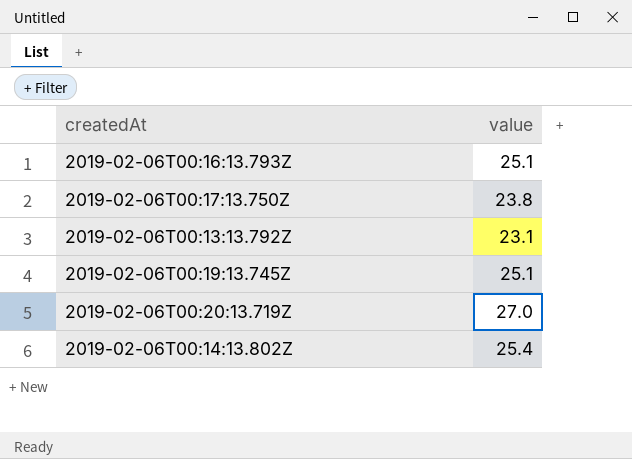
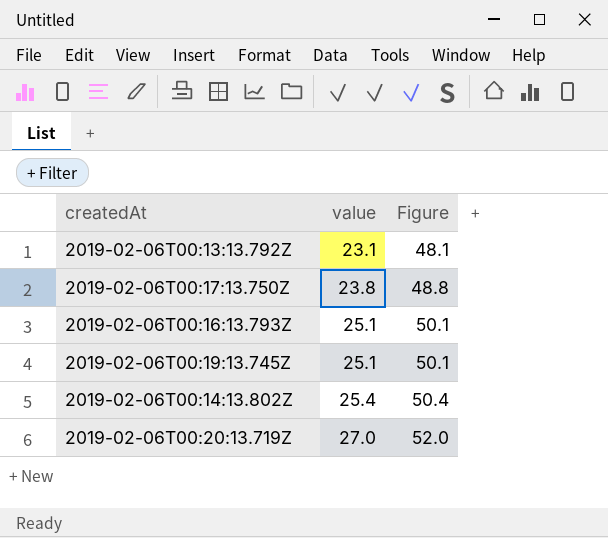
row order: none -> value ascending
column Figure | formula: none -> [value] + 25

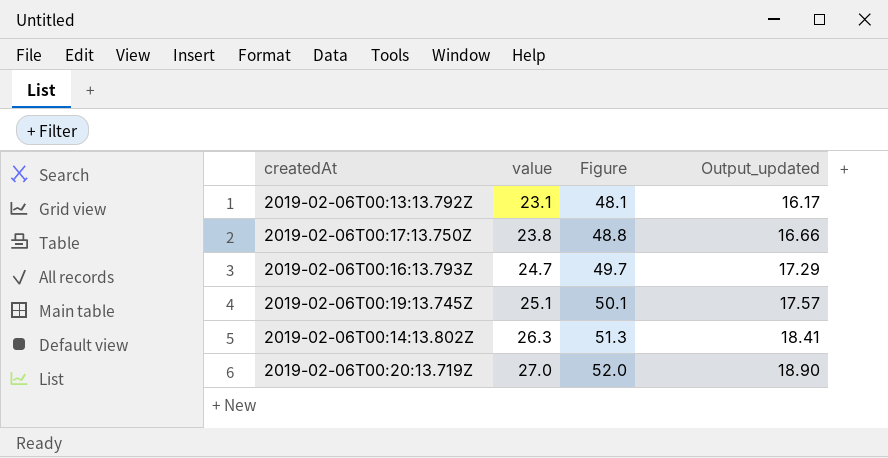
column Output_updated | formula: none -> [value] * 0.7
2019-02-06T00:16:13.793Z | value: 25.1 -> 24.7
2019-02-06T00:16:13.793Z | Figure: 50.1 -> 49.7
2019-02-06T00:14:13.802Z | value: 25.4 -> 26.3
2019-02-06T00:14:13.802Z | Figure: 50.4 -> 51.3

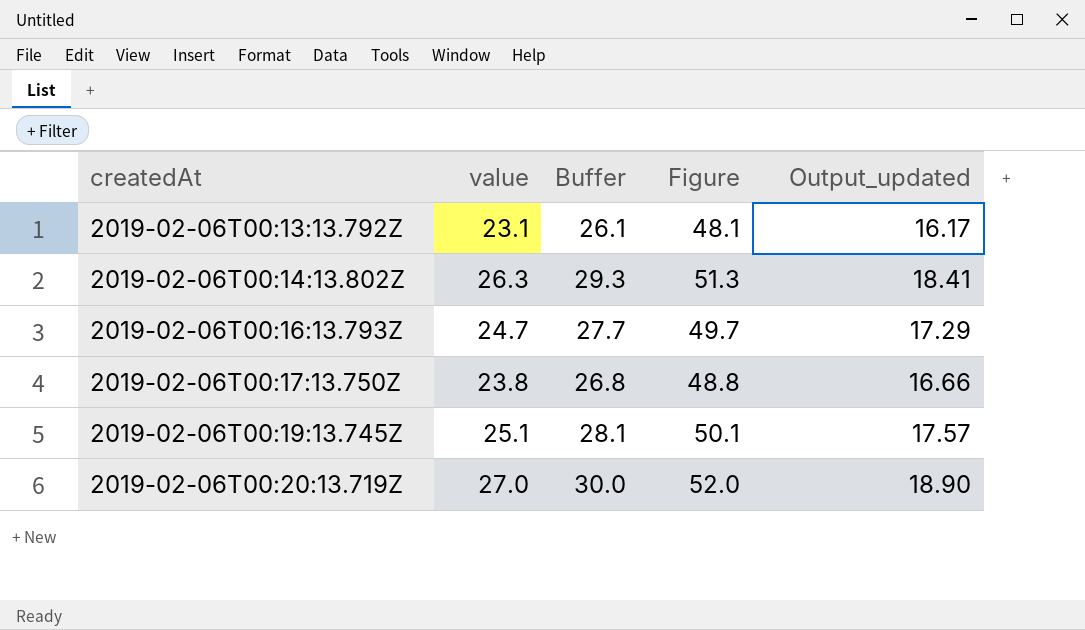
row order: value ascending -> createdAt ascending
column Buffer | formula: none -> [value] + 3

